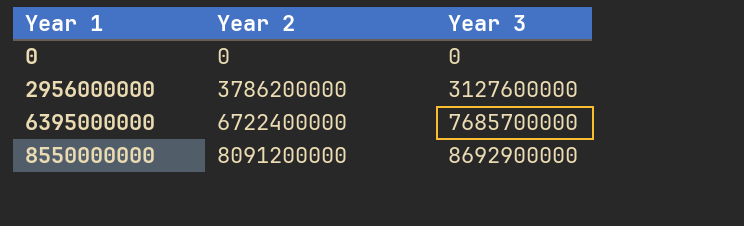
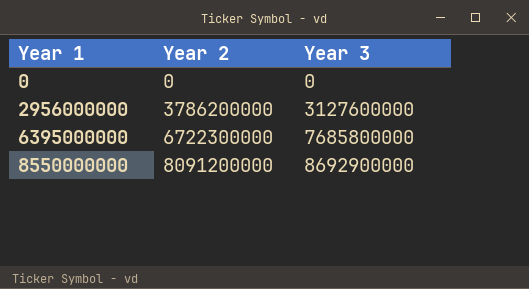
6395000000 | Year 2: 6722400000 -> 6722300000
6395000000 | Year 3: 7685700000 -> 7685800000

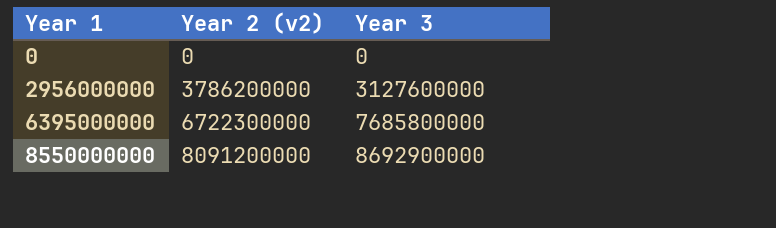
column name: Year 2 -> Year 2 (v2)

